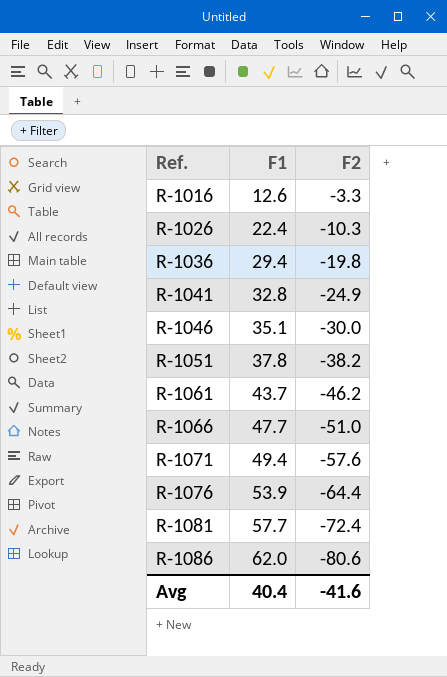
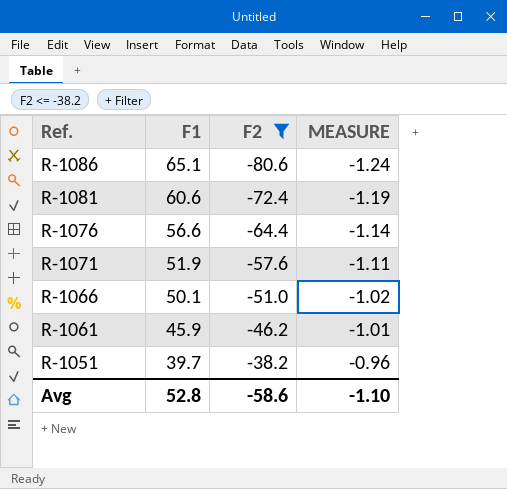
filter: none -> F2 <= -38.2
row order: Ref. ascending -> Ref. descending
column MEASURE | formula: none -> [F2] / [F1]
R-1086 | F1: 62.0 -> 65.1
R-1081 | F1: 57.7 -> 60.6
R-1076 | F1: 53.9 -> 56.6
R-1071 | F1: 49.4 -> 51.9
R-1066 | F1: 47.7 -> 50.1
R-1061 | F1: 43.7 -> 45.9
R-1051 | F1: 37.8 -> 39.7
Avg | F1: 40.4 -> 52.8
Avg | F2: -41.6 -> -58.6

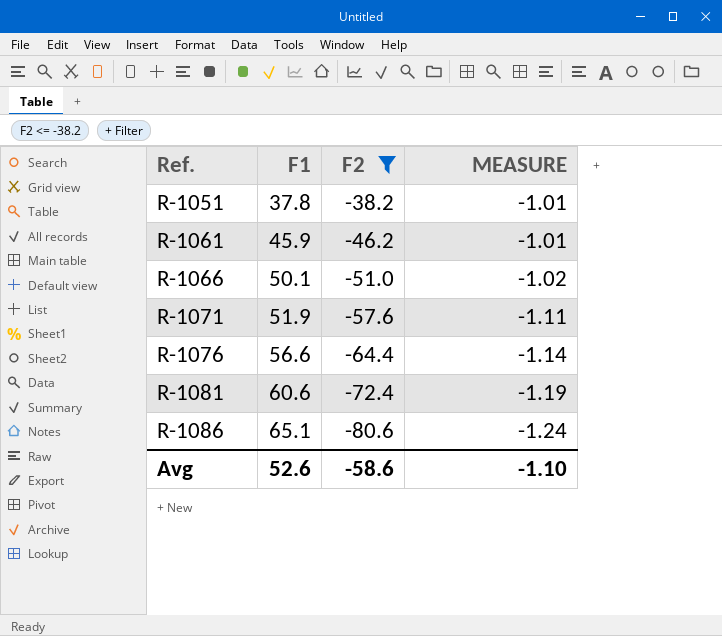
row order: Ref. descending -> Ref. ascending
R-1051 | F1: 39.7 -> 37.8
R-1051 | MEASURE: -0.96 -> -1.01
Avg | F1: 52.8 -> 52.6

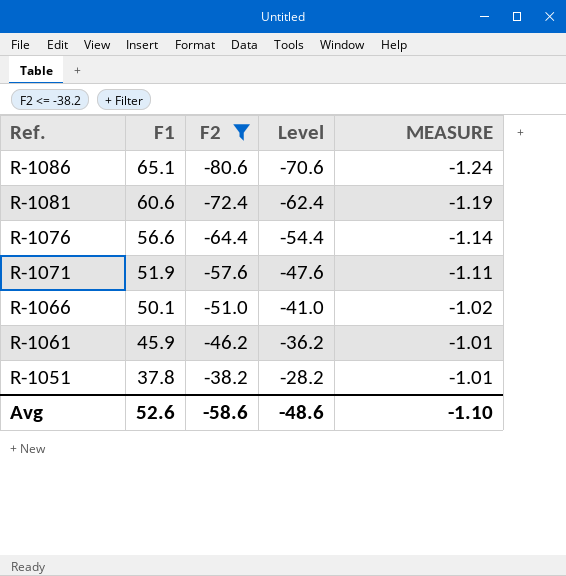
row order: Ref. ascending -> Ref. descending
column Level | formula: none -> [F2] + 10

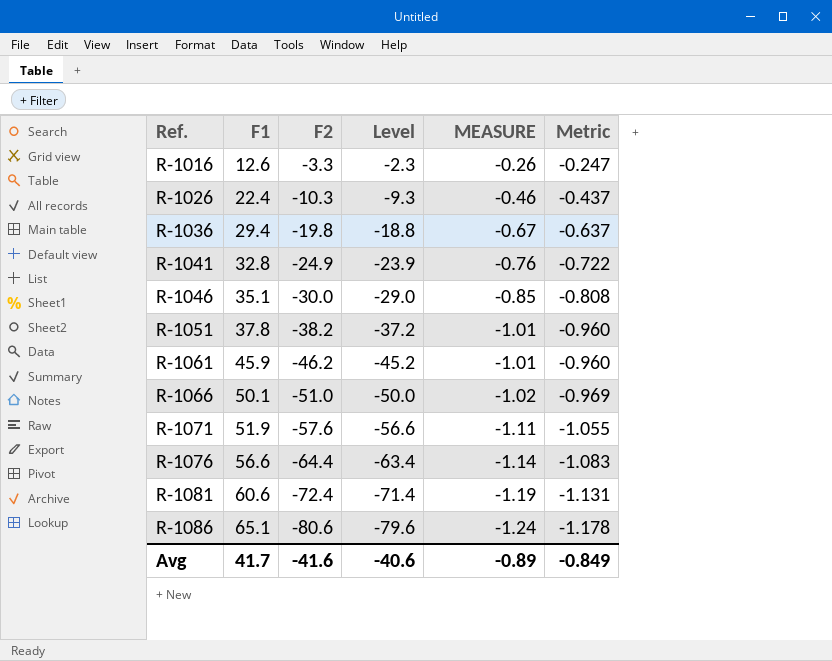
filter: F2 <= -38.2 -> none
row order: Ref. descending -> Ref. ascending
column Level | formula: [F2] + 10 -> [F2] + 1
column Metric | formula: none -> [MEASURE] * 0.95
Avg | F1: 52.6 -> 41.7
Avg | F2: -58.6 -> -41.6
Avg | Level: -48.6 -> -40.6
Avg | MEASURE: -1.10 -> -0.89

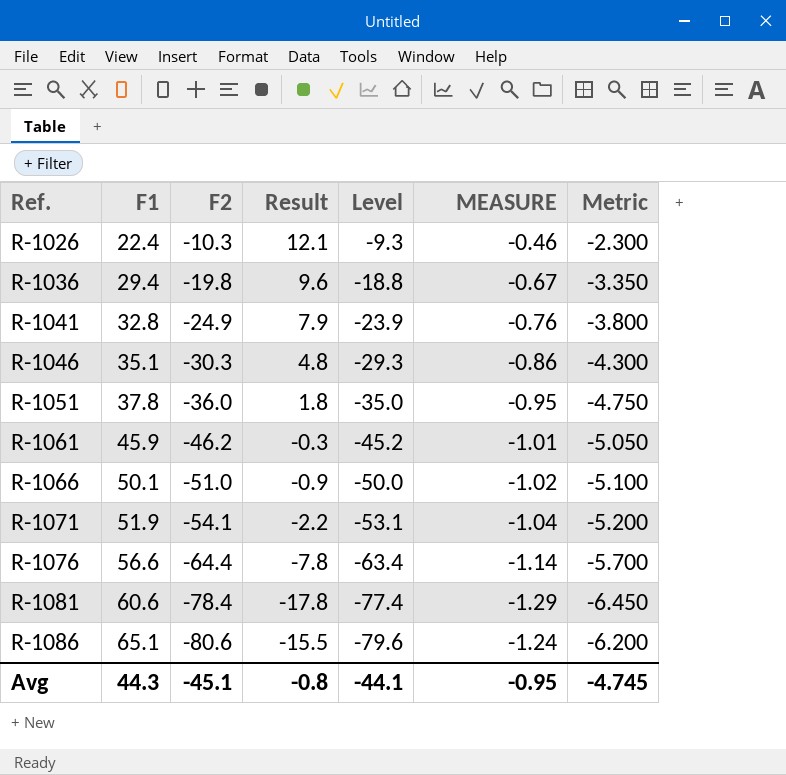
column Result | formula: none -> [F1] + [F2]
column Metric | formula: [MEASURE] * 0.95 -> [MEASURE] * 5
row R-1016: 12.6 | -3.3 | -2.3 | -0.26 | -0.247 -> none
R-1046 | F2: -30.0 -> -30.3
R-1046 | Level: -29.0 -> -29.3
R-1046 | MEASURE: -0.85 -> -0.86
R-1051 | F2: -38.2 -> -36.0
R-1051 | Level: -37.2 -> -35.0
R-1051 | MEASURE: -1.01 -> -0.95
R-1071 | F2: -57.6 -> -54.1
R-1071 | Level: -56.6 -> -53.1
R-1071 | MEASURE: -1.11 -> -1.04
R-1081 | F2: -72.4 -> -78.4
R-1081 | Level: -71.4 -> -77.4
R-1081 | MEASURE: -1.19 -> -1.29
Avg | F1: 41.7 -> 44.3
Avg | F2: -41.6 -> -45.1
Avg | Level: -40.6 -> -44.1
Avg | MEASURE: -0.89 -> -0.95
Avg | Metric: -0.849 -> -4.745

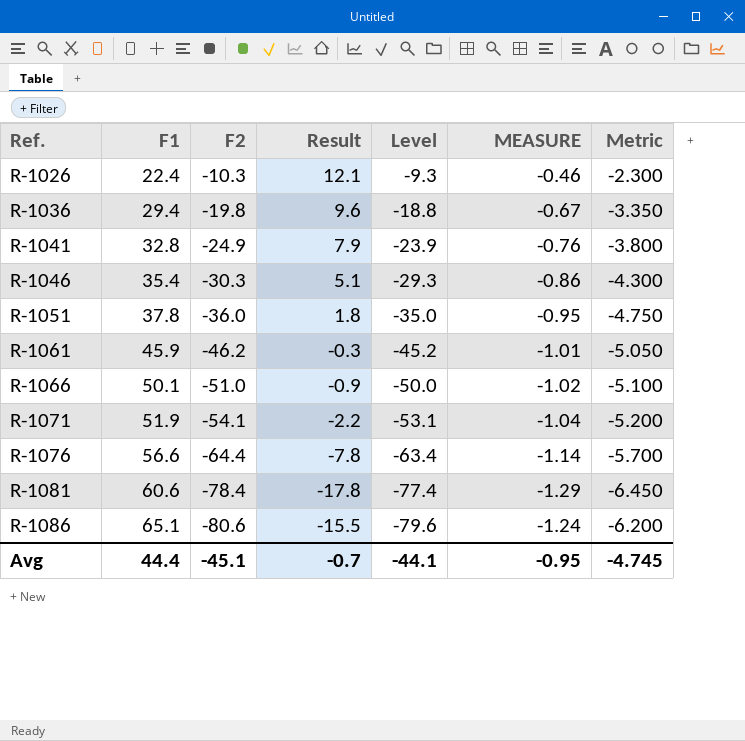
R-1046 | F1: 35.1 -> 35.4
R-1046 | Result: 4.8 -> 5.1
Avg | F1: 44.3 -> 44.4
Avg | Result: -0.8 -> -0.7

